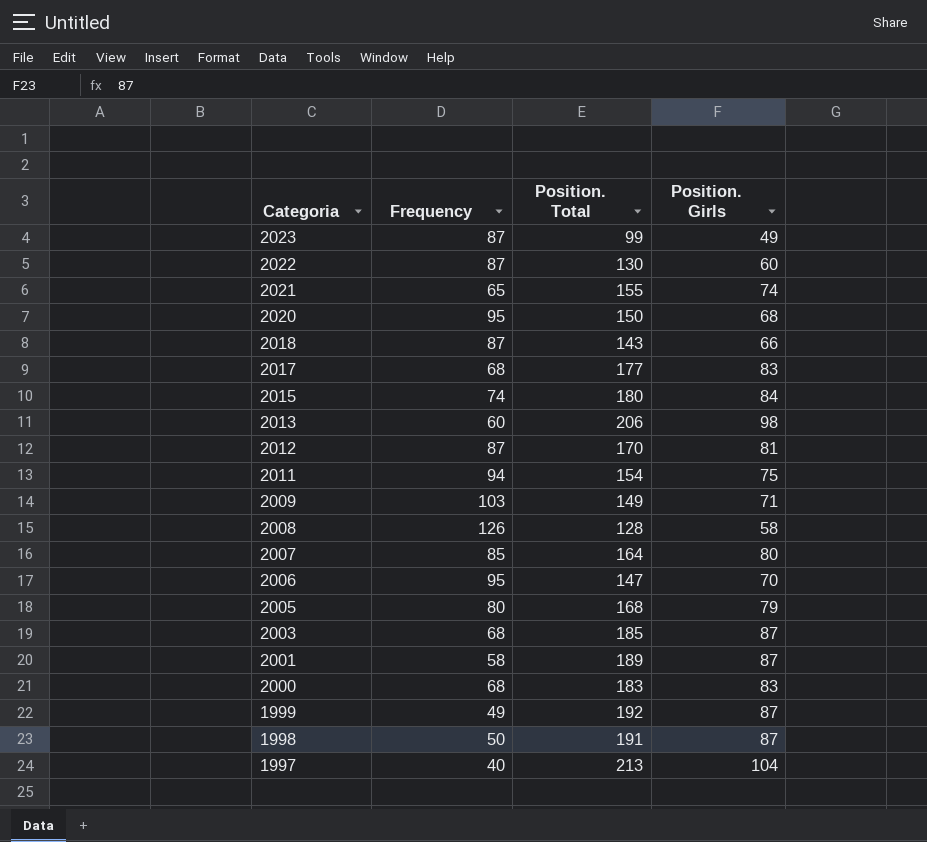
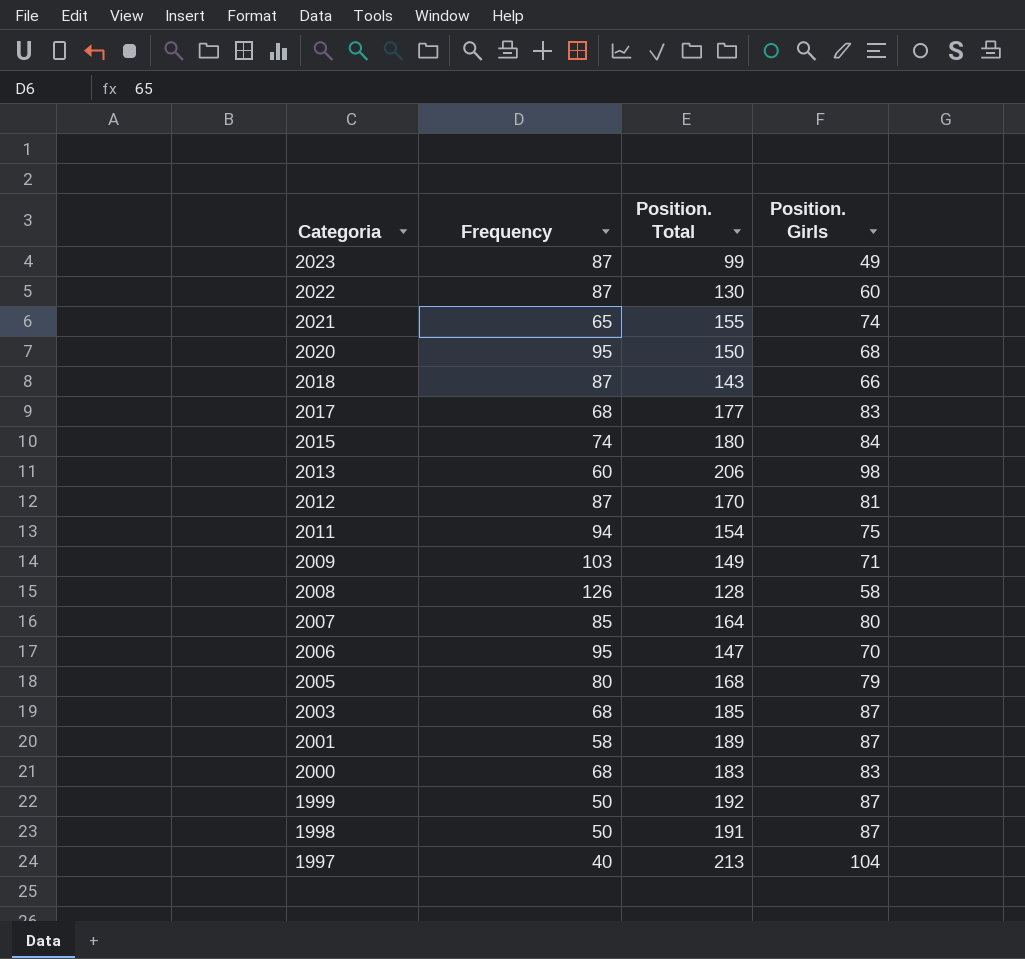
1999 | Frequency: 49 -> 50

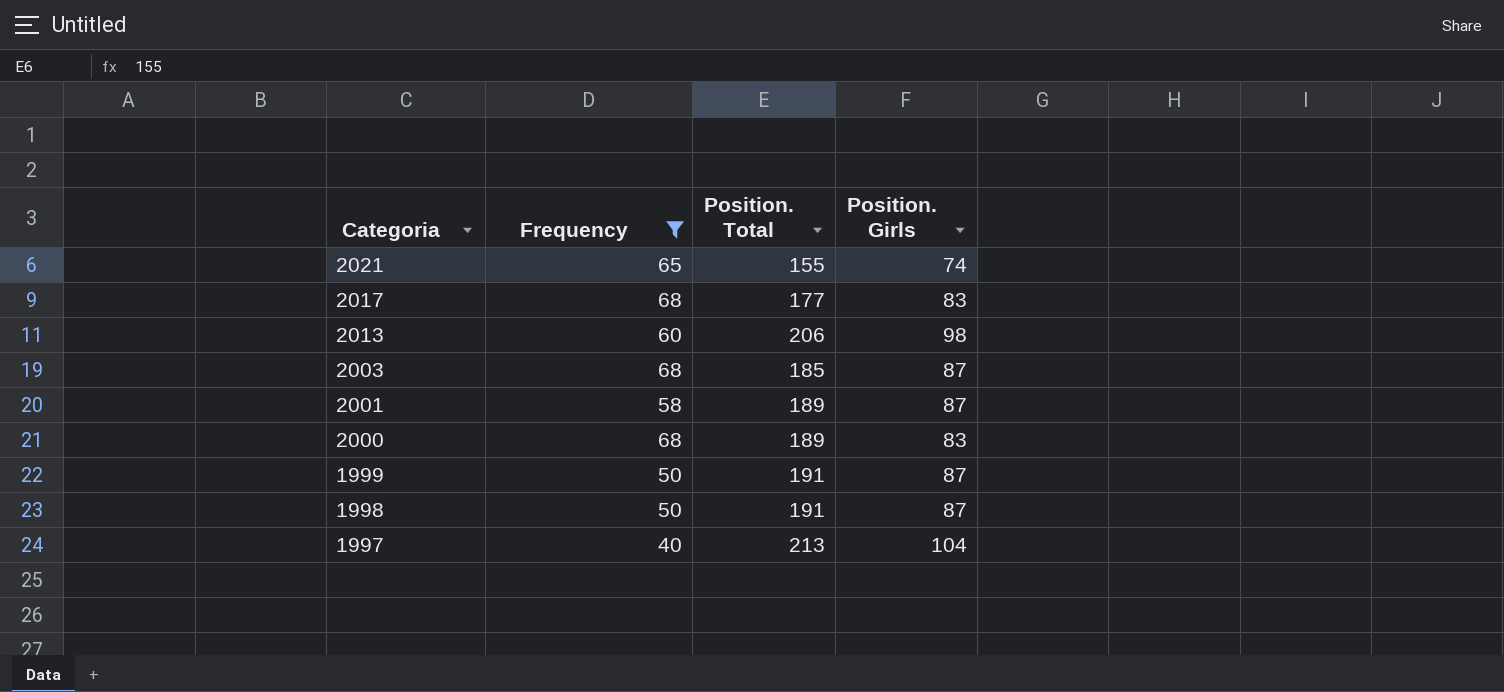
filter: none -> Frequency <= 68
2000 | Position. Total: 183 -> 189
1999 | Position. Total: 192 -> 191

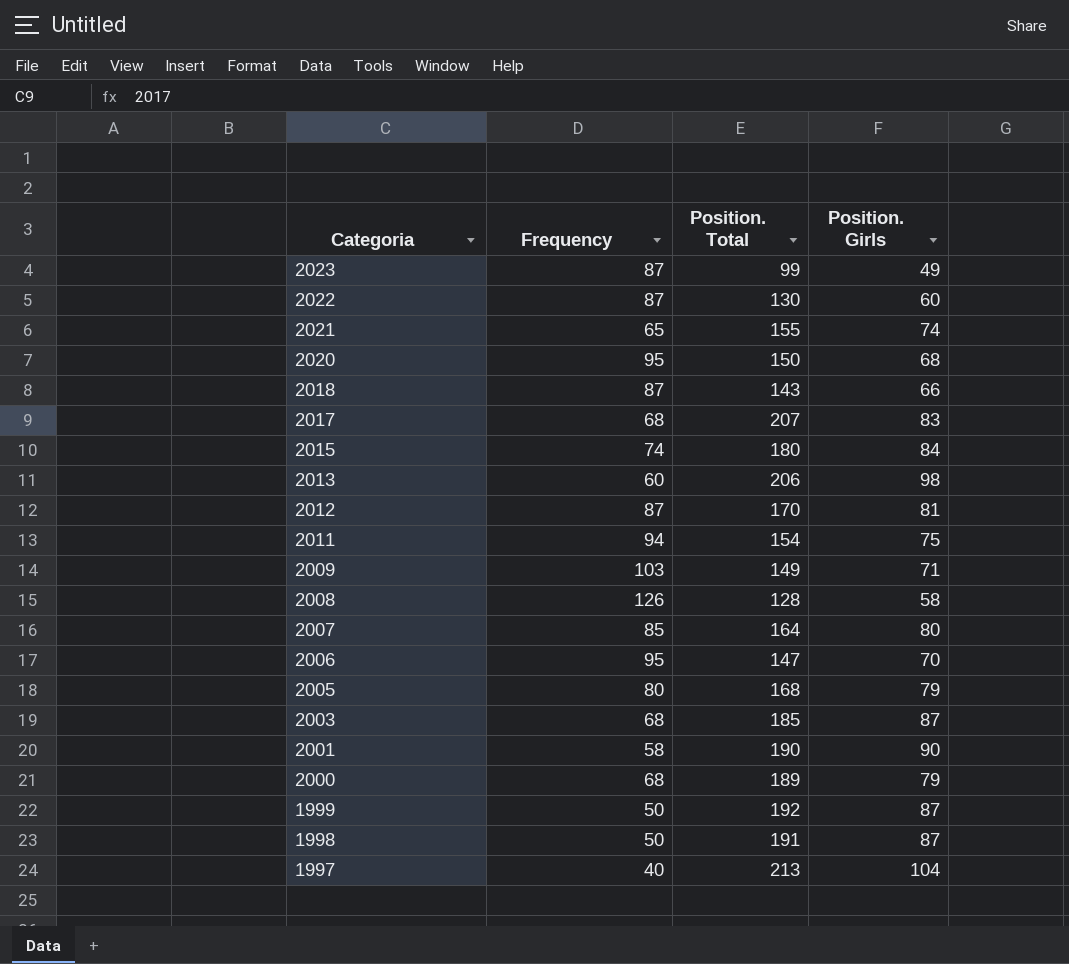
filter: Frequency <= 68 -> none
2017 | Position. Total: 177 -> 207
2001 | Position. Total: 189 -> 190
2001 | Position. Girls: 87 -> 90
2000 | Position. Girls: 83 -> 79
1999 | Position. Total: 191 -> 192

